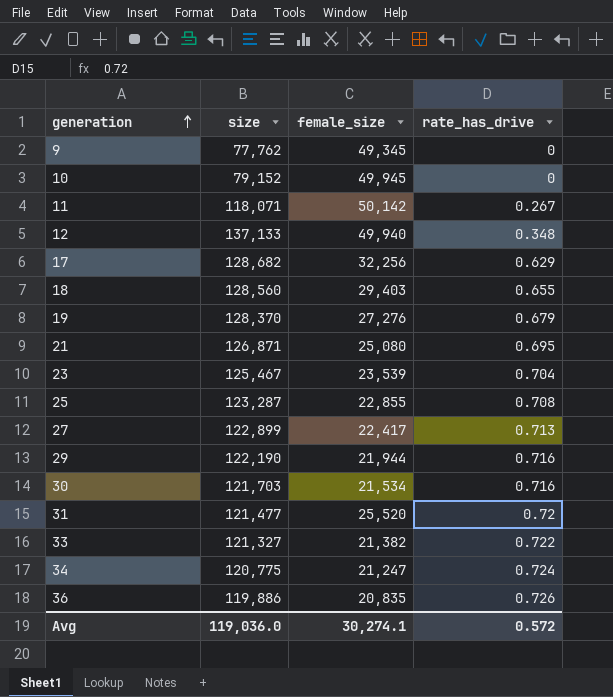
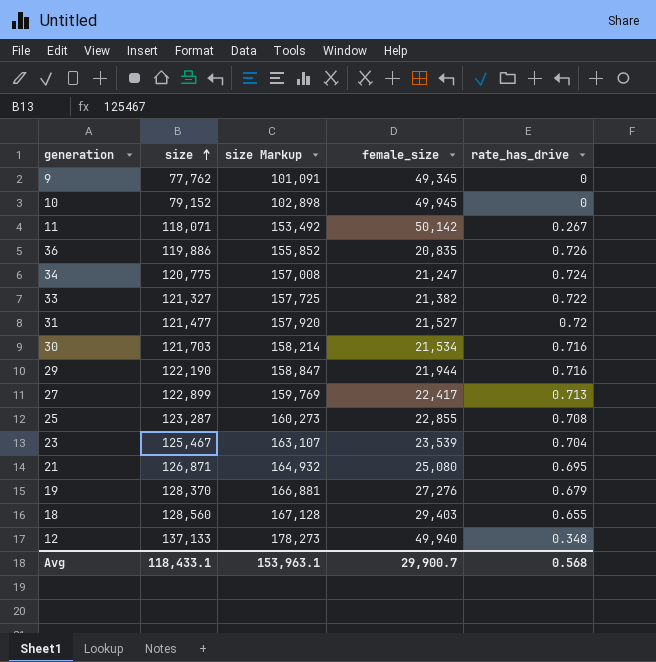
row order: generation ascending -> size ascending
column size Markup | formula: none -> [size] * 1.3
row 17: 128,682 | 32,256 | 0.629 -> none
31 | female_size: 25,520 -> 21,527
Avg | size: 119,036.0 -> 118,433.1
Avg | female_size: 30,274.1 -> 29,900.7
Avg | rate_has_drive: 0.572 -> 0.568

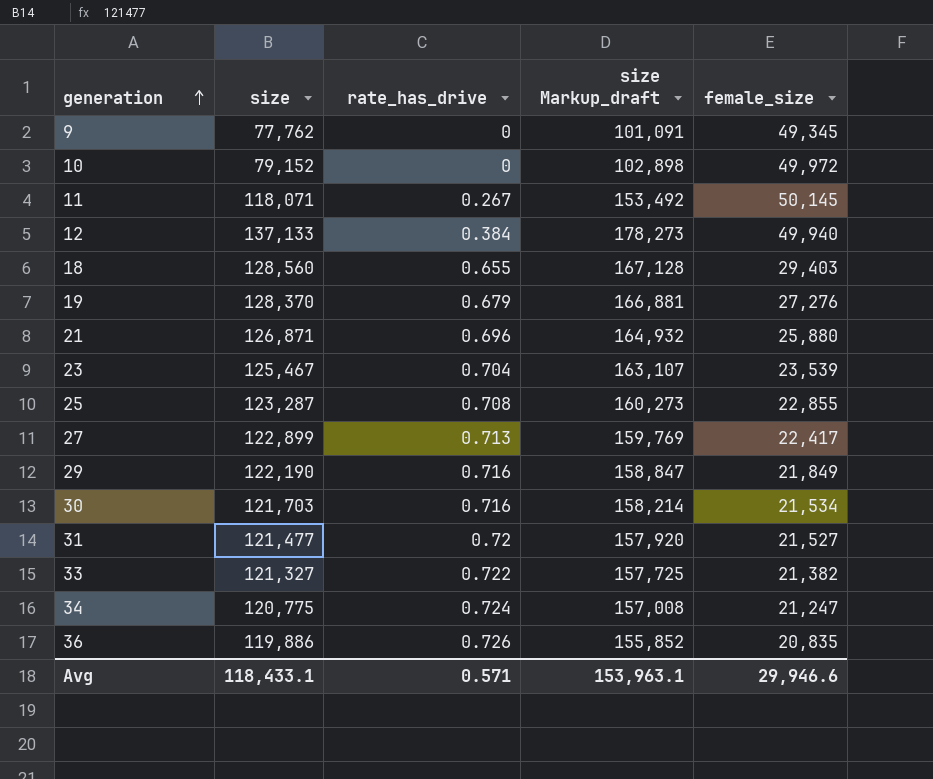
row order: size ascending -> generation ascending
column rate_has_drive | position: 5 -> 3
column name: size Markup -> size Markup_draft
10 | female_size: 49,945 -> 49,972
11 | female_size: 50,142 -> 50,145
12 | rate_has_drive: 0.348 -> 0.384
21 | rate_has_drive: 0.695 -> 0.696
21 | female_size: 25,080 -> 25,880
29 | female_size: 21,944 -> 21,849
Avg | rate_has_drive: 0.568 -> 0.571
Avg | female_size: 29,900.7 -> 29,946.6

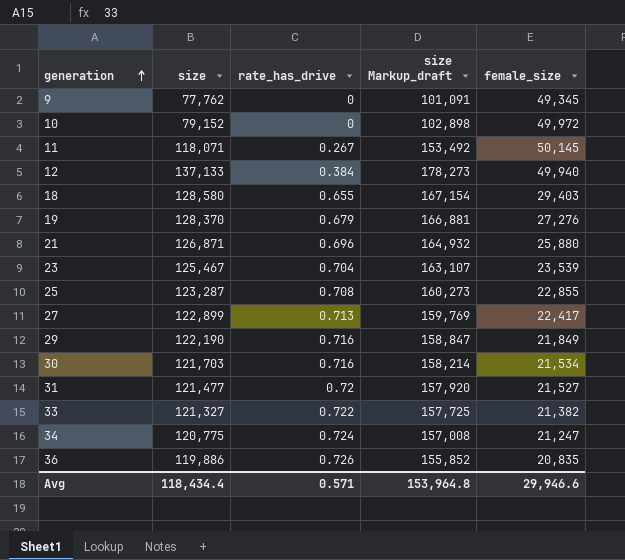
18 | size: 128,560 -> 128,580
18 | size Markup_draft: 167,128 -> 167,154
Avg | size: 118,433.1 -> 118,434.4
Avg | size Markup_draft: 153,963.1 -> 153,964.8

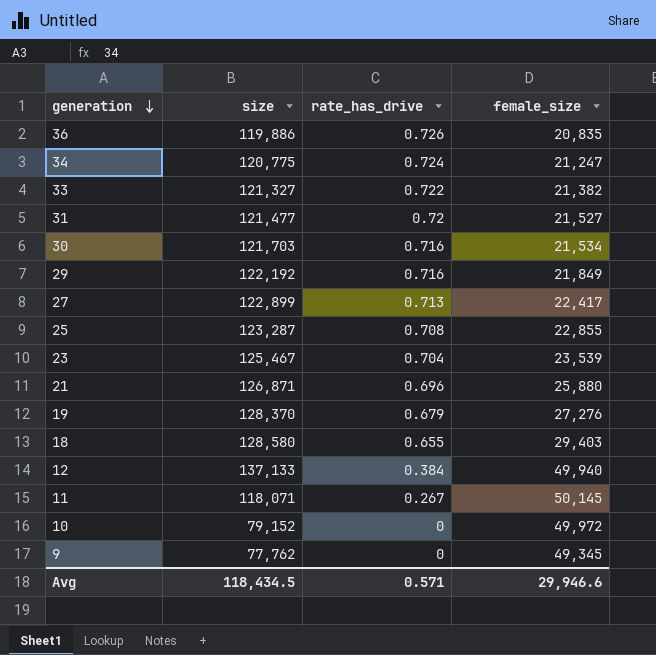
row order: generation ascending -> generation descending
column size Markup_draft | formula: [size] * 1.3 -> none
29 | size: 122,190 -> 122,192
Avg | size: 118,434.4 -> 118,434.5

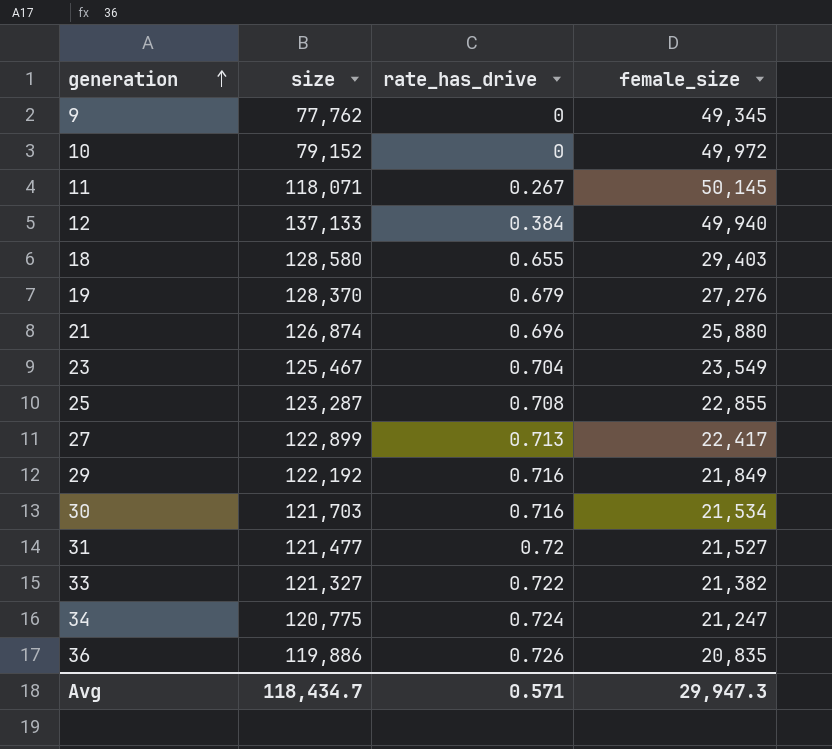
row order: generation descending -> generation ascending
21 | size: 126,871 -> 126,874
23 | female_size: 23,539 -> 23,549
Avg | size: 118,434.5 -> 118,434.7
Avg | female_size: 29,946.6 -> 29,947.3

